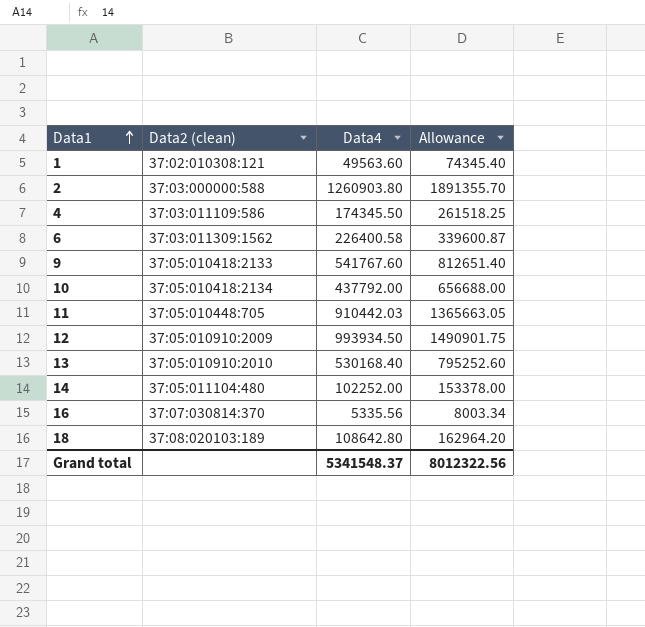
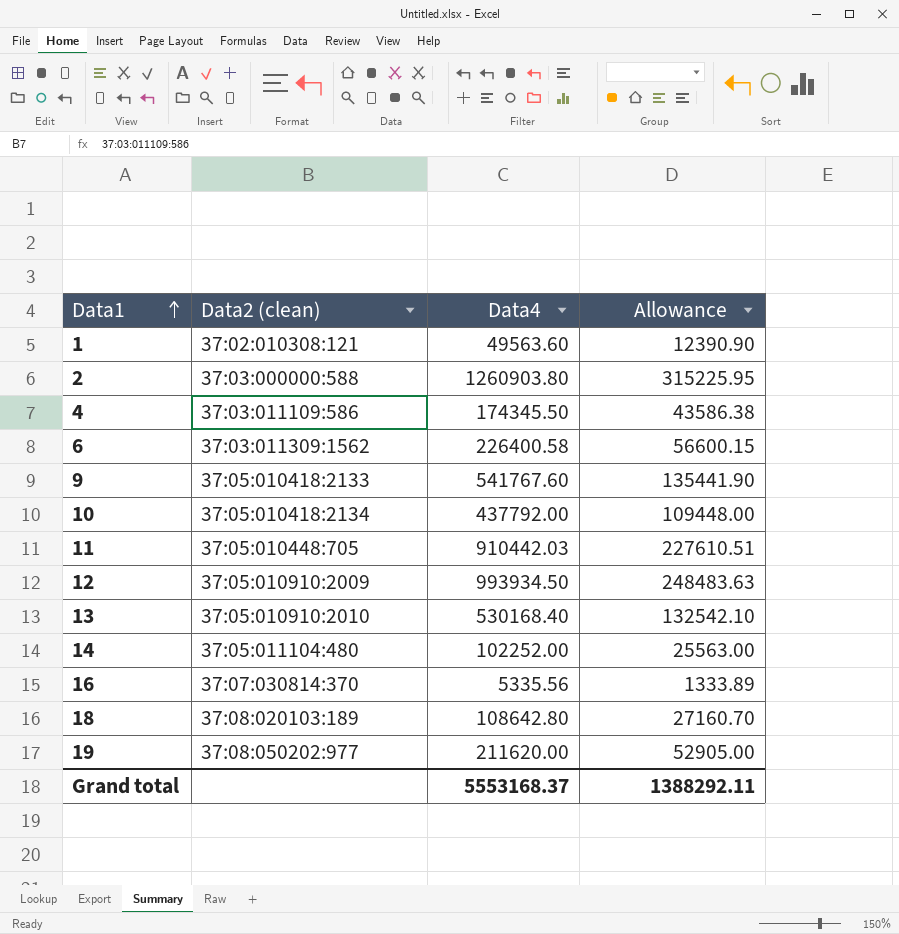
column Allowance | formula: [Data4] * 1.5 -> [Data4] * 0.25
row 19: none -> 37:08:050202:977 | 211620.00 | 52905.00
Grand total | Data4: 5341548.37 -> 5553168.37
Grand total | Allowance: 8012322.56 -> 1388292.11

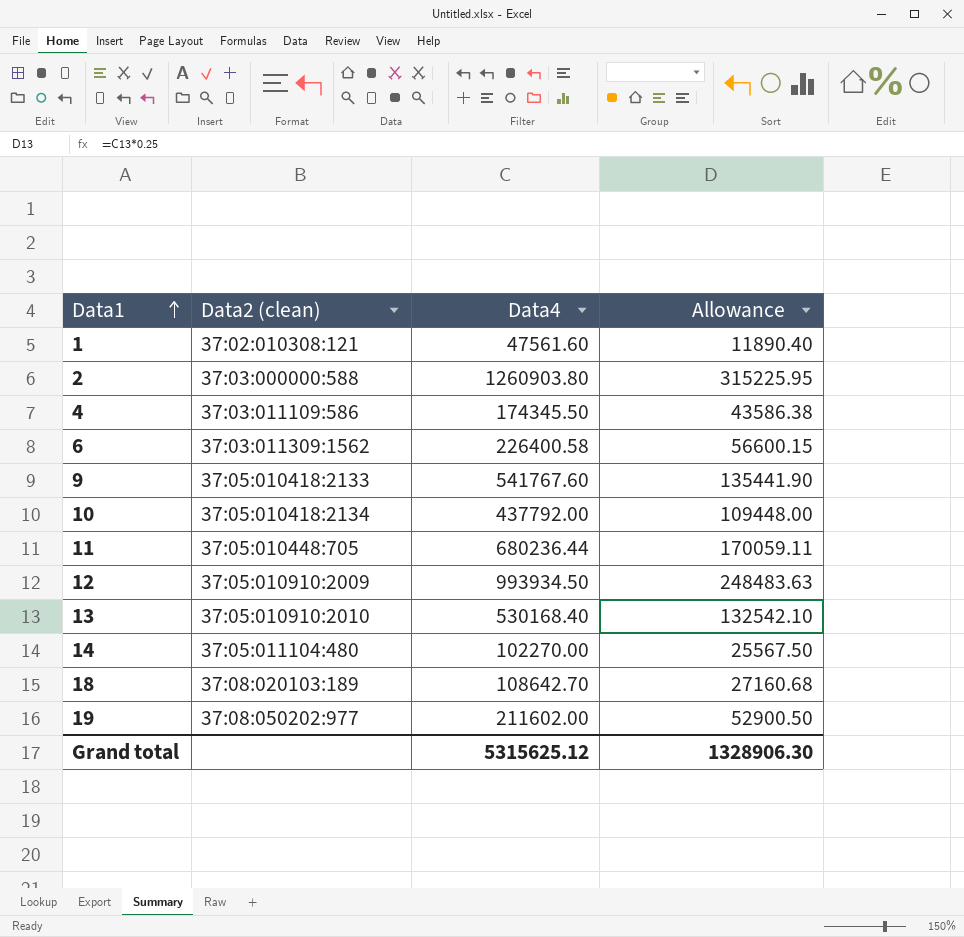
row 16: 37:07:030814:370 | 5335.56 | 1333.89 -> none
1 | Data4: 49563.60 -> 47561.60
1 | Allowance: 12390.90 -> 11890.40
11 | Data4: 910442.03 -> 680236.44
11 | Allowance: 227610.51 -> 170059.11
14 | Data4: 102252.00 -> 102270.00
14 | Allowance: 25563.00 -> 25567.50
18 | Data4: 108642.80 -> 108642.70
18 | Allowance: 27160.70 -> 27160.68
19 | Data4: 211620.00 -> 211602.00
19 | Allowance: 52905.00 -> 52900.50
Grand total | Data4: 5553168.37 -> 5315625.12
Grand total | Allowance: 1388292.11 -> 1328906.30

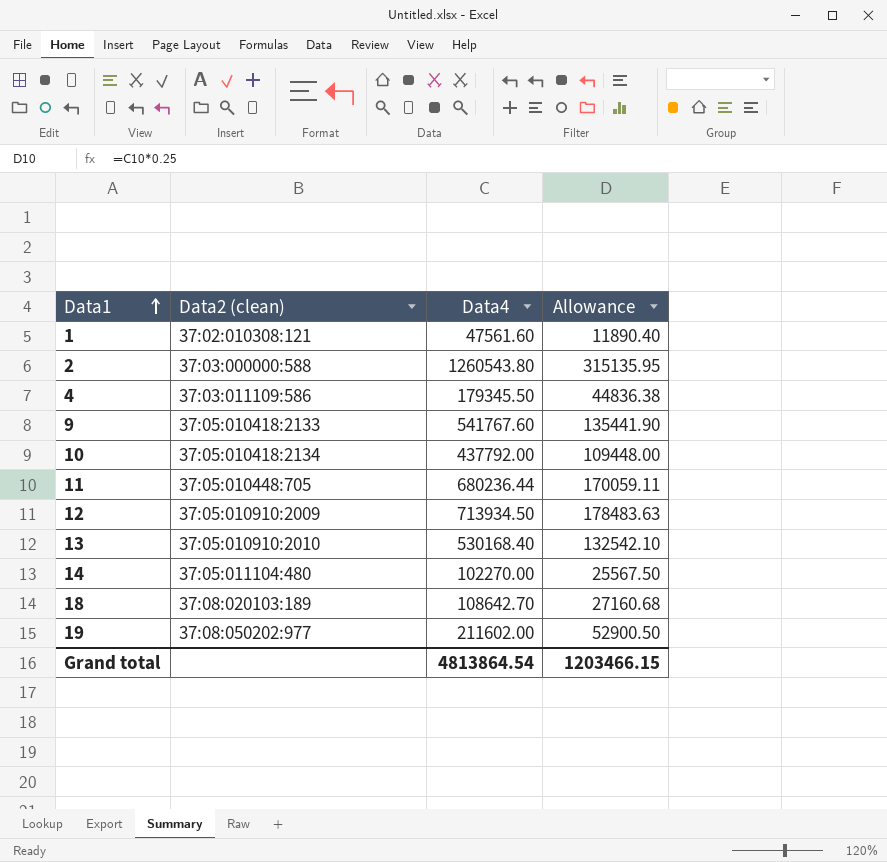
row 6: 37:03:011309:1562 | 226400.58 | 56600.15 -> none
2 | Data4: 1260903.80 -> 1260543.80
2 | Allowance: 315225.95 -> 315135.95
4 | Data4: 174345.50 -> 179345.50
4 | Allowance: 43586.38 -> 44836.38
12 | Data4: 993934.50 -> 713934.50
12 | Allowance: 248483.63 -> 178483.63
Grand total | Data4: 5315625.12 -> 4813864.54
Grand total | Allowance: 1328906.30 -> 1203466.15

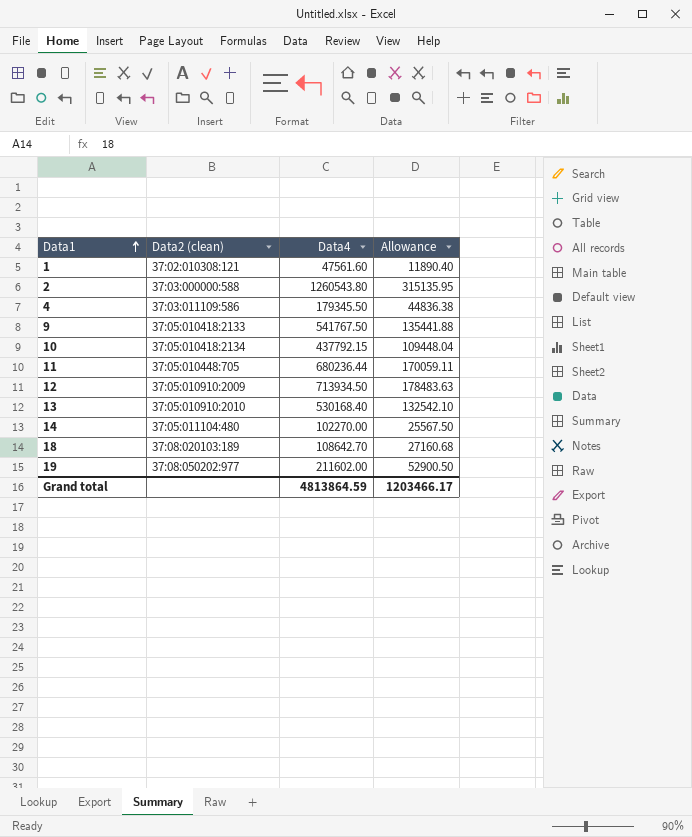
9 | Data4: 541767.60 -> 541767.50
9 | Allowance: 135441.90 -> 135441.88
10 | Data4: 437792.00 -> 437792.15
10 | Allowance: 109448.00 -> 109448.04
Grand total | Data4: 4813864.54 -> 4813864.59
Grand total | Allowance: 1203466.15 -> 1203466.17

